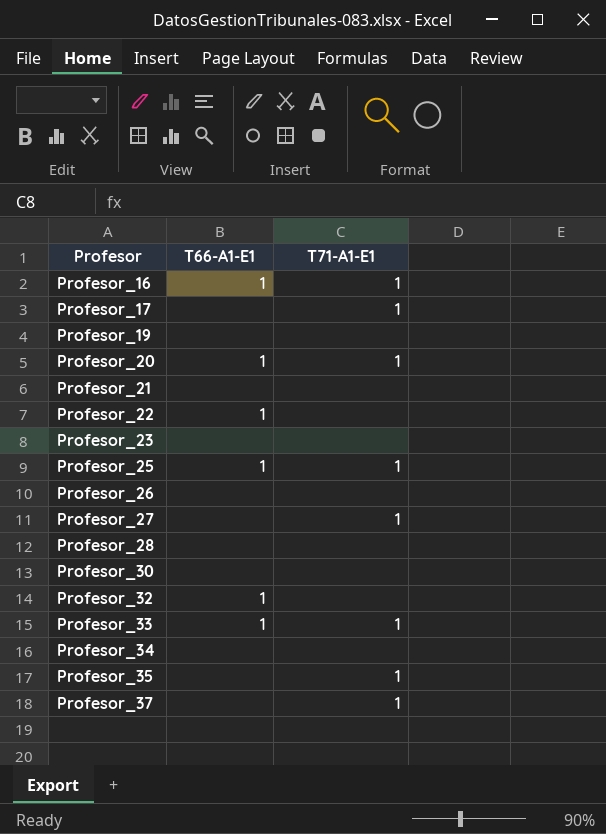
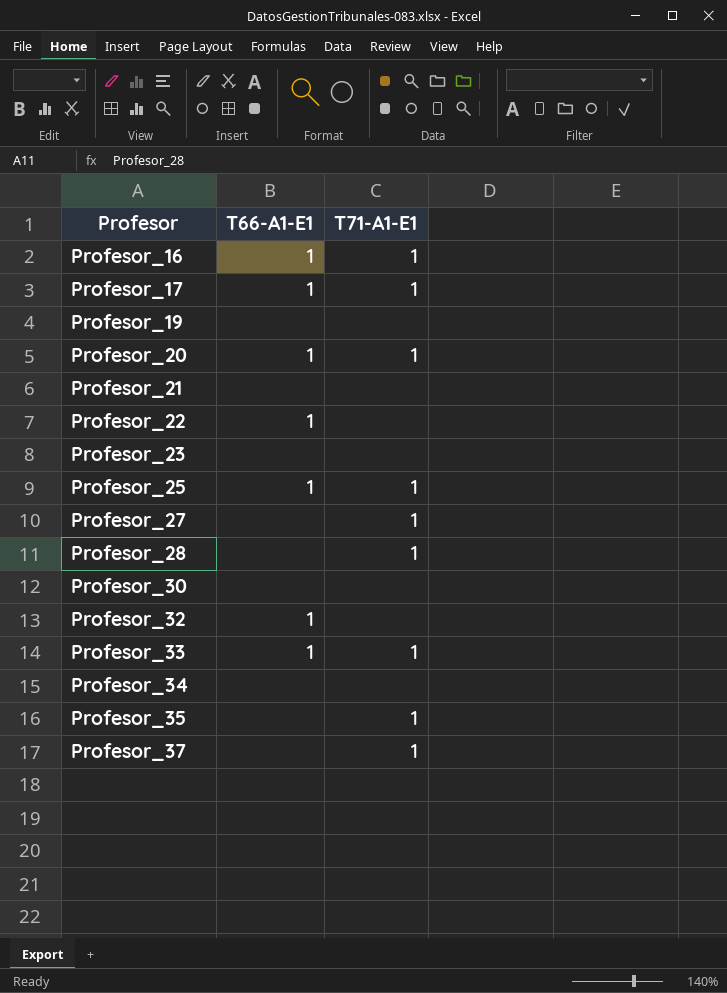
row Profesor_26: none | none -> none
Profesor_17 | T66-A1-E1: none -> 1
Profesor_28 | T71-A1-E1: none -> 1

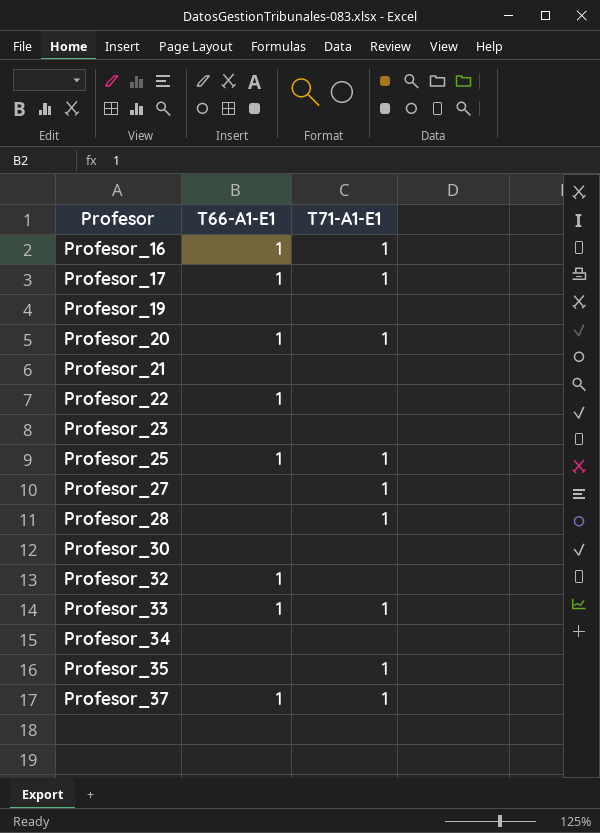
Profesor_37 | T66-A1-E1: none -> 1

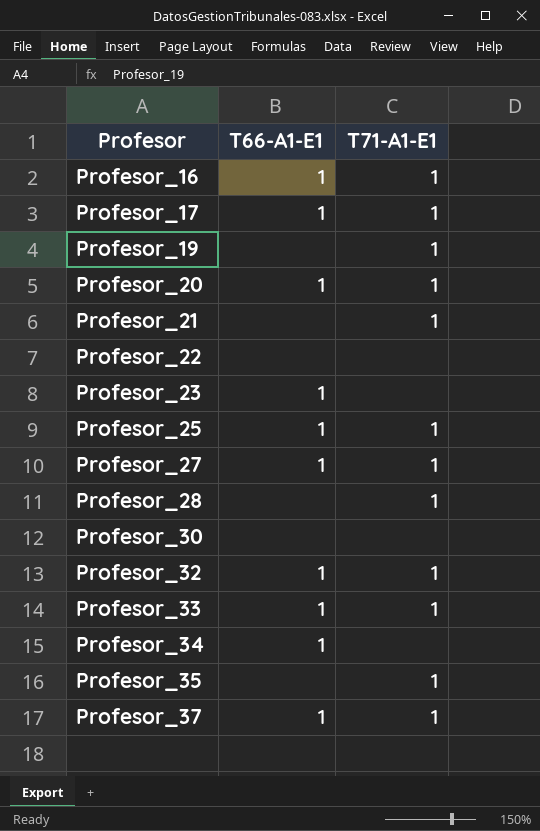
Profesor_19 | T71-A1-E1: none -> 1
Profesor_21 | T71-A1-E1: none -> 1
Profesor_22 | T66-A1-E1: 1 -> none
Profesor_23 | T66-A1-E1: none -> 1
Profesor_27 | T66-A1-E1: none -> 1
Profesor_32 | T71-A1-E1: none -> 1
Profesor_34 | T66-A1-E1: none -> 1

